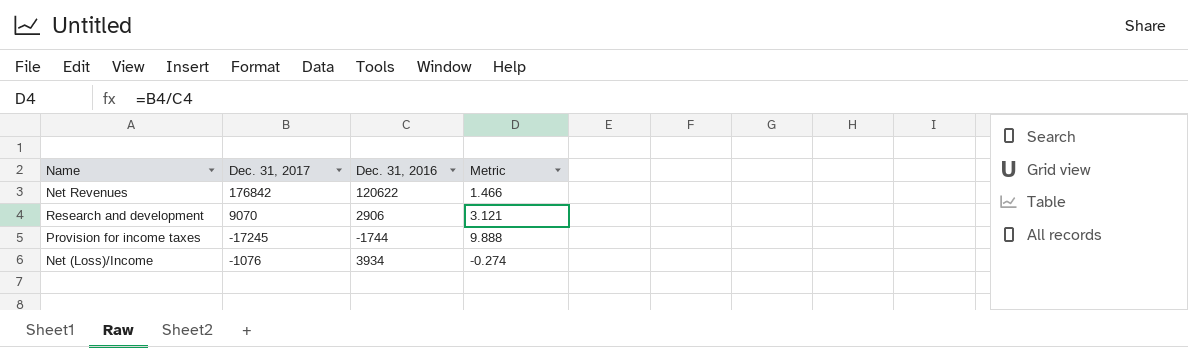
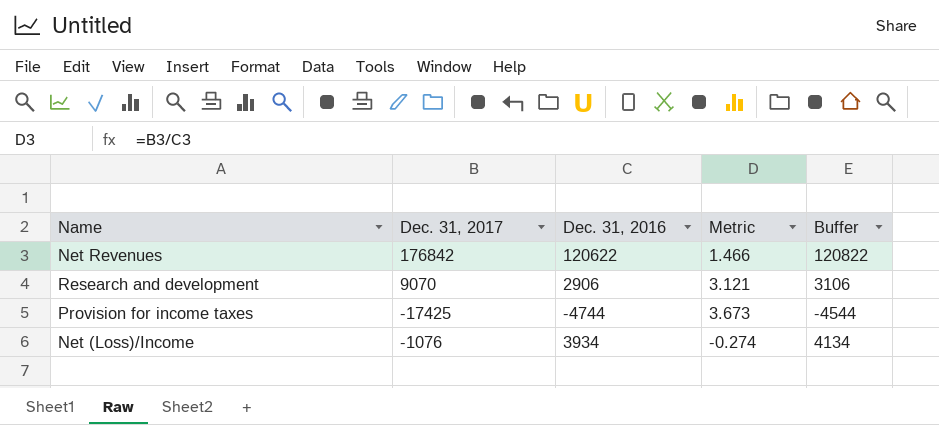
column Buffer | formula: none -> [Dec. 31, 2016] + 200
Provision for income taxes | Dec. 31, 2017: -17245 -> -17425
Provision for income taxes | Dec. 31, 2016: -1744 -> -4744
Provision for income taxes | Metric: 9.888 -> 3.673

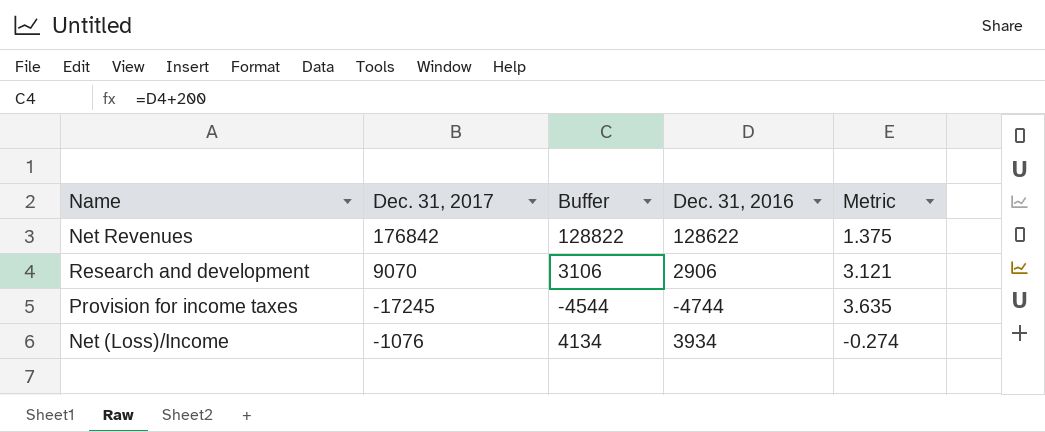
column Buffer | position: 5 -> 3
Net Revenues | Buffer: 120822 -> 128822
Net Revenues | Dec. 31, 2016: 120622 -> 128622
Net Revenues | Metric: 1.466 -> 1.375
Provision for income taxes | Dec. 31, 2017: -17425 -> -17245
Provision for income taxes | Metric: 3.673 -> 3.635

